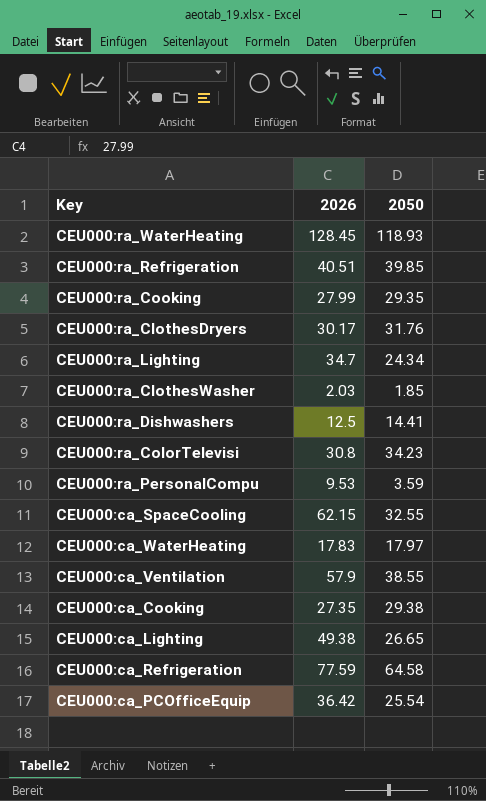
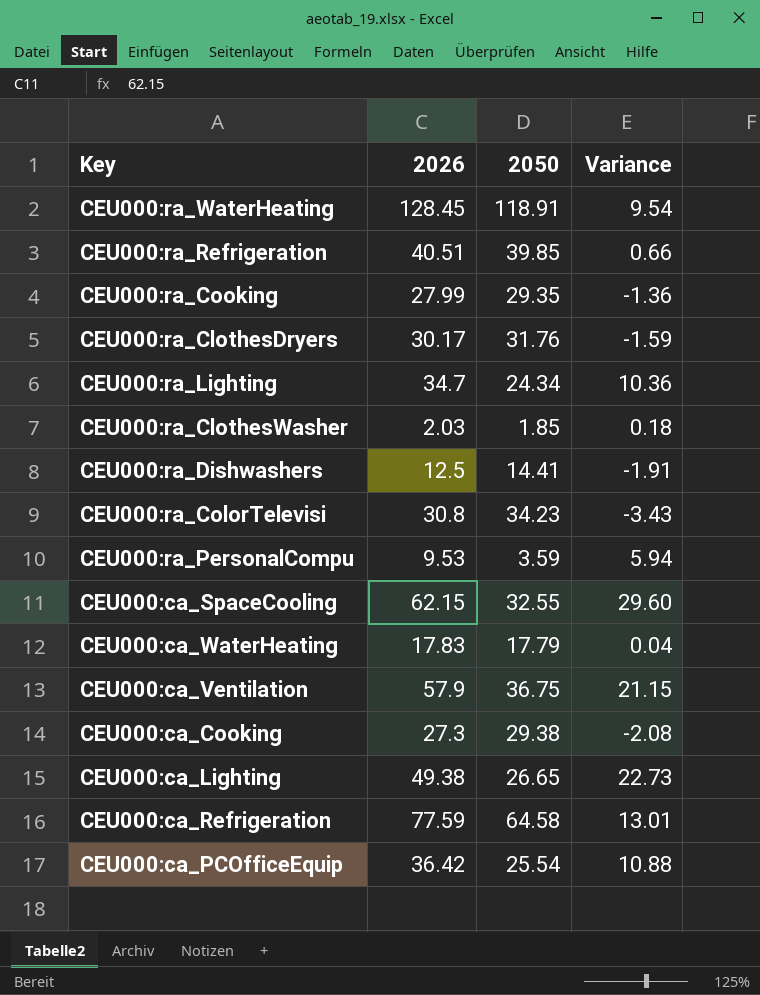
column Variance | formula: none -> [2026] - [2050]
CEU000:ra_WaterHeating | 2050: 118.93 -> 118.91
CEU000:ca_WaterHeating | 2050: 17.97 -> 17.79
CEU000:ca_Ventilation | 2050: 38.55 -> 36.75
CEU000:ca_Cooking | 2026: 27.35 -> 27.3

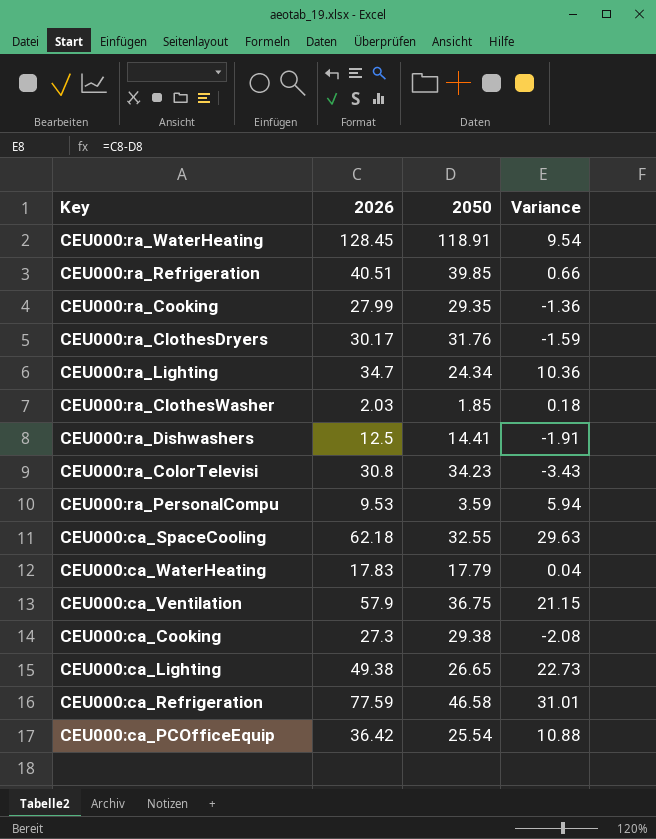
CEU000:ca_SpaceCooling | 2026: 62.15 -> 62.18
CEU000:ca_SpaceCooling | Variance: 29.60 -> 29.63
CEU000:ca_Refrigeration | 2050: 64.58 -> 46.58
CEU000:ca_Refrigeration | Variance: 13.01 -> 31.01

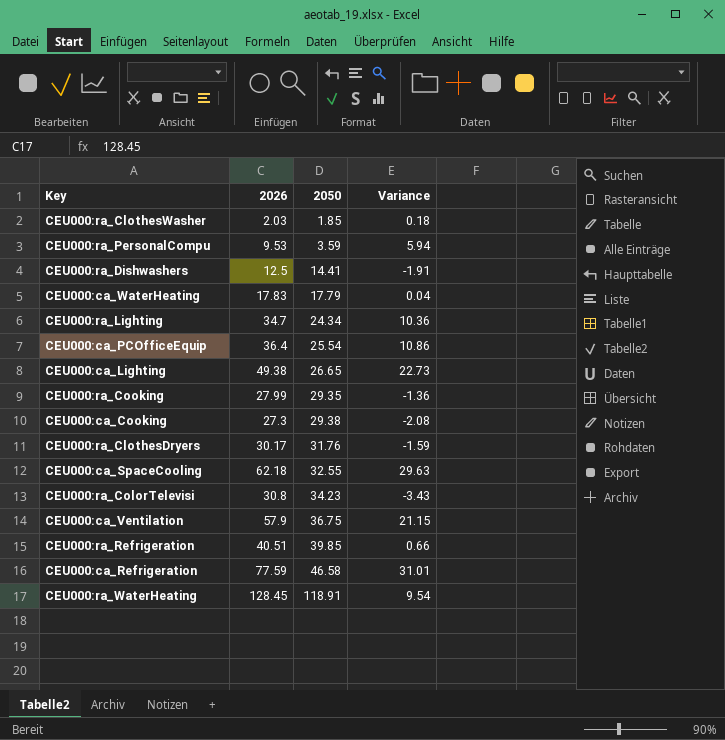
row order: none -> 2050 ascending
CEU000:ca_PCOfficeEquip | 2026: 36.42 -> 36.4
CEU000:ca_PCOfficeEquip | Variance: 10.88 -> 10.86

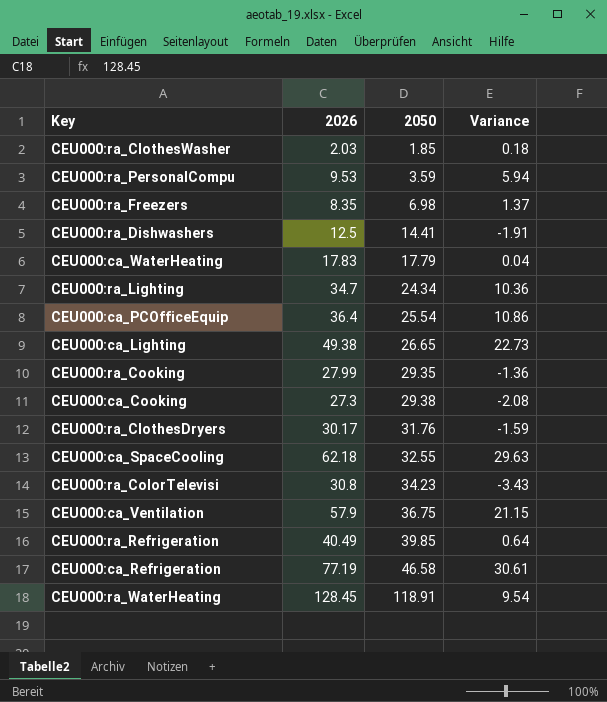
row CEU000:ra_Freezers: none -> 8.35 | 6.98 | 1.37
CEU000:ra_Refrigeration | 2026: 40.51 -> 40.49
CEU000:ra_Refrigeration | Variance: 0.66 -> 0.64
CEU000:ca_Refrigeration | 2026: 77.59 -> 77.19
CEU000:ca_Refrigeration | Variance: 31.01 -> 30.61

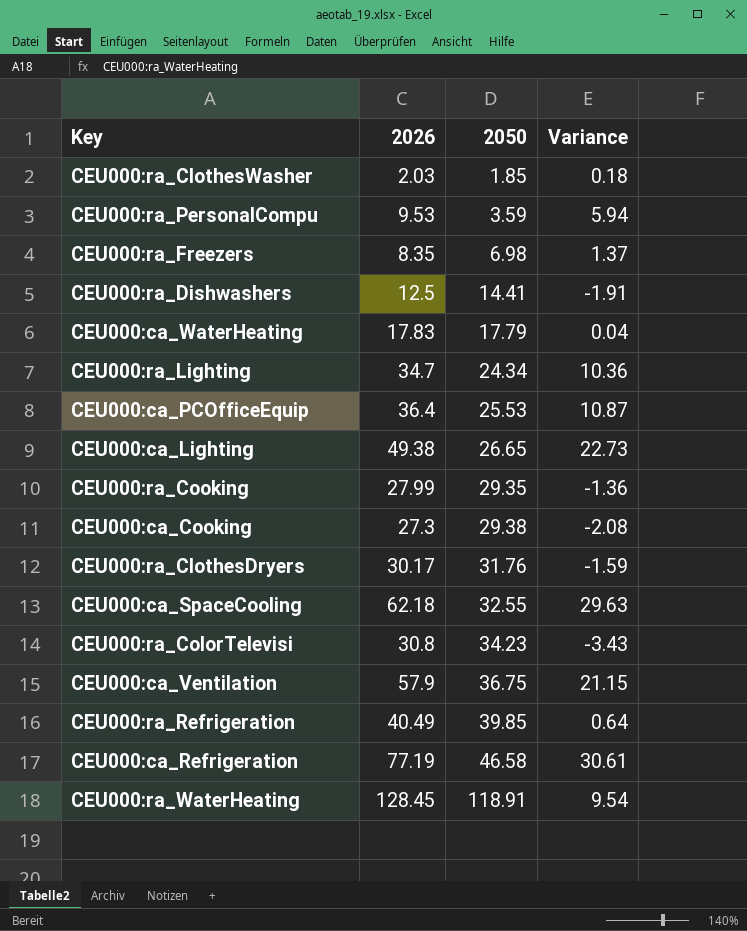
CEU000:ca_PCOfficeEquip | 2050: 25.54 -> 25.53
CEU000:ca_PCOfficeEquip | Variance: 10.86 -> 10.87

